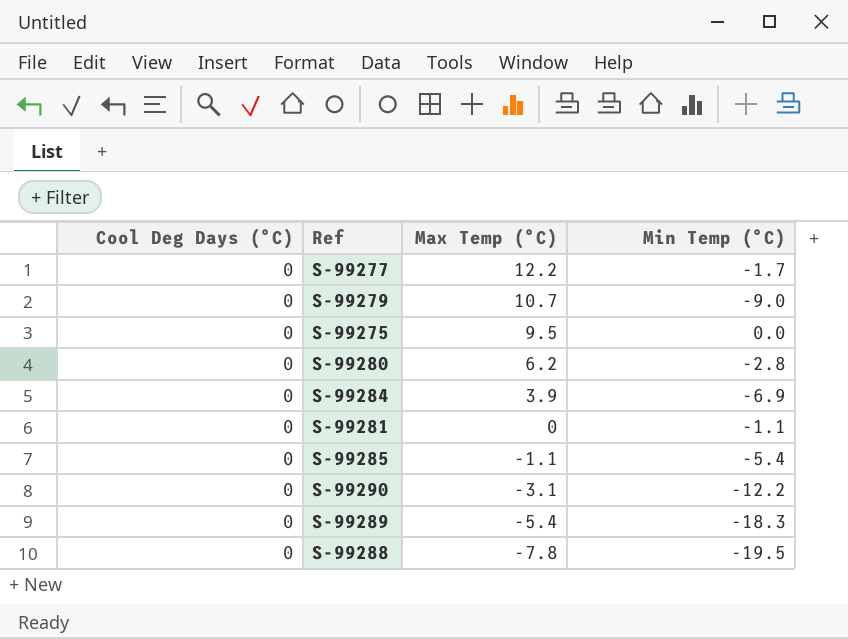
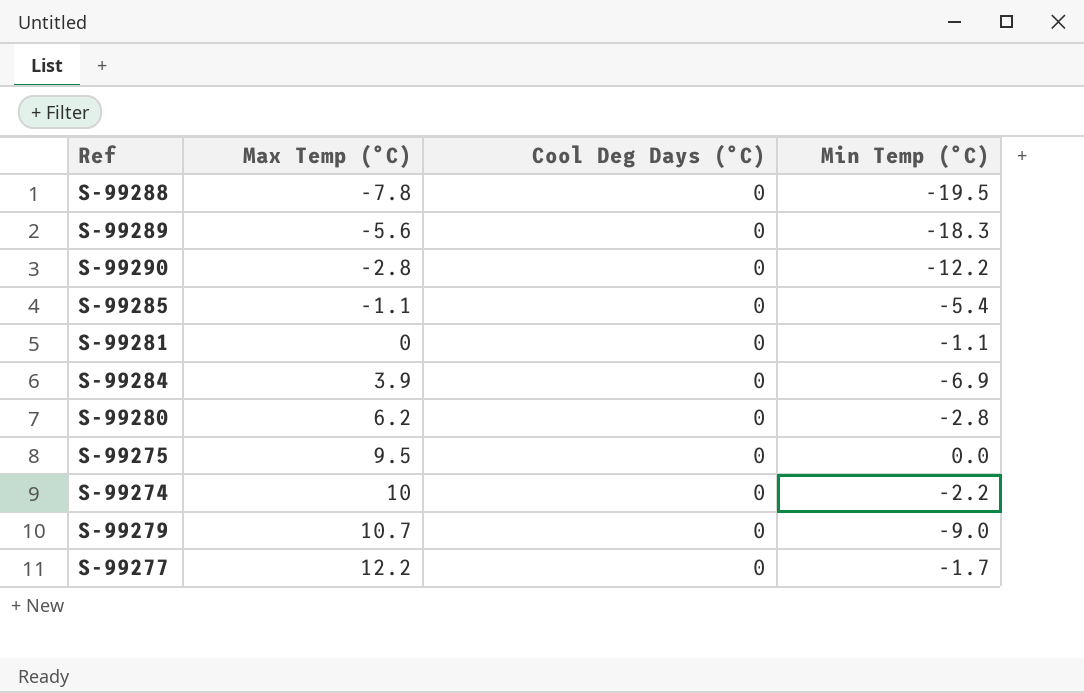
row order: Max Temp (°C) descending -> Max Temp (°C) ascending
column Cool Deg Days (°C) | position: 1 -> 3
S-99289 | Max Temp (°C): -5.4 -> -5.6
S-99290 | Max Temp (°C): -3.1 -> -2.8
row S-99274: none -> 10 | 0 | -2.2

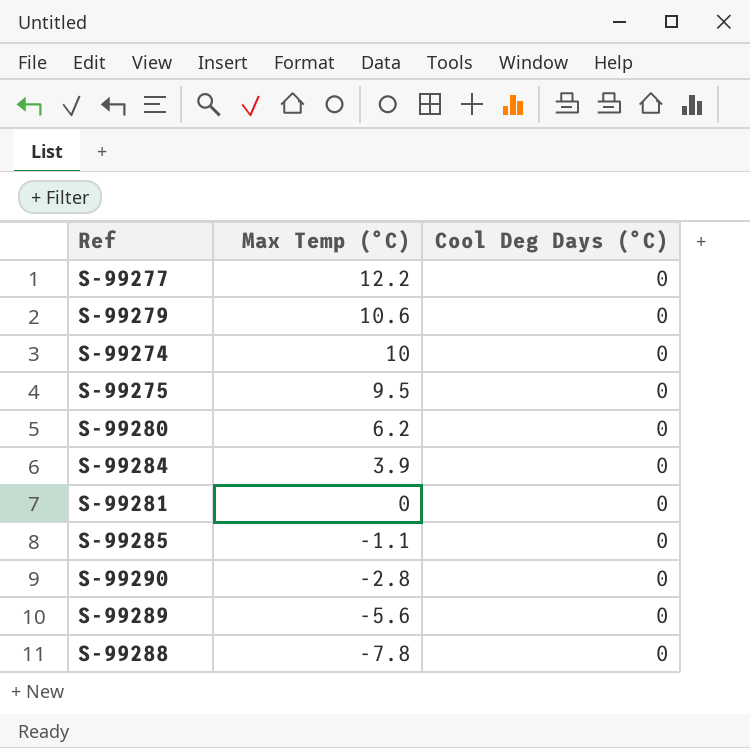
row order: Max Temp (°C) ascending -> Max Temp (°C) descending
column Min Temp (°C) | position: 4 -> none
S-99279 | Max Temp (°C): 10.7 -> 10.6

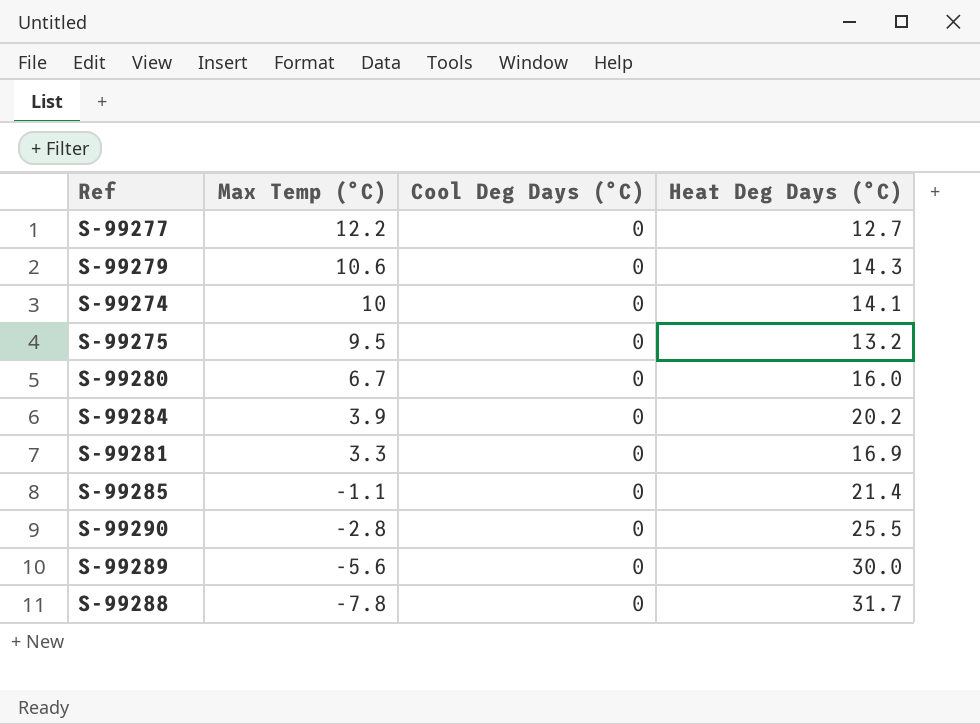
column Heat Deg Days (°C) | position: none -> 4
S-99280 | Max Temp (°C): 6.2 -> 6.7
S-99281 | Max Temp (°C): 0 -> 3.3

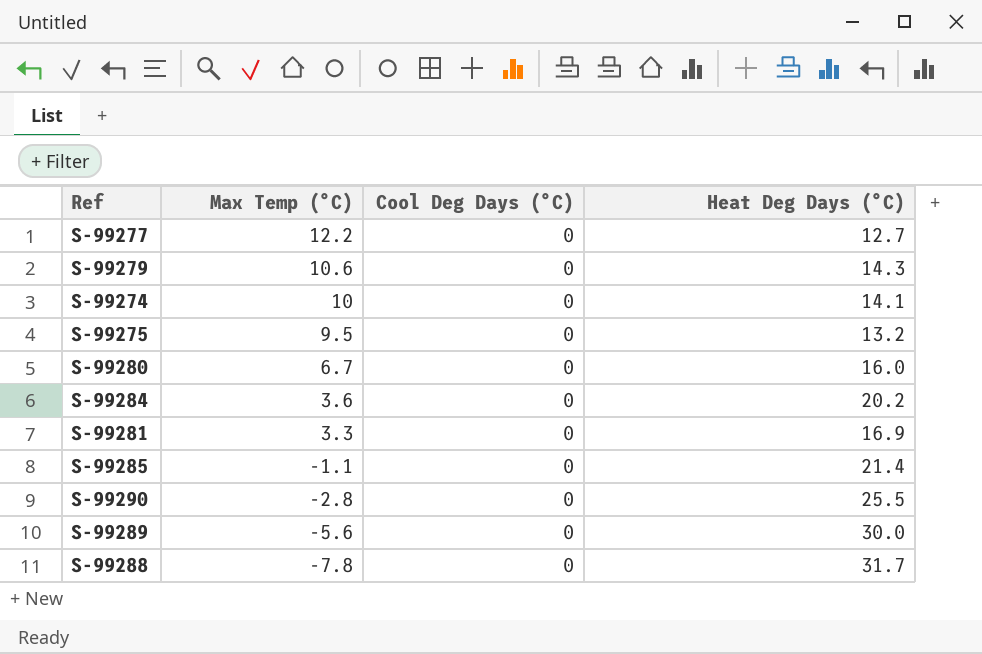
S-99284 | Max Temp (°C): 3.9 -> 3.6

